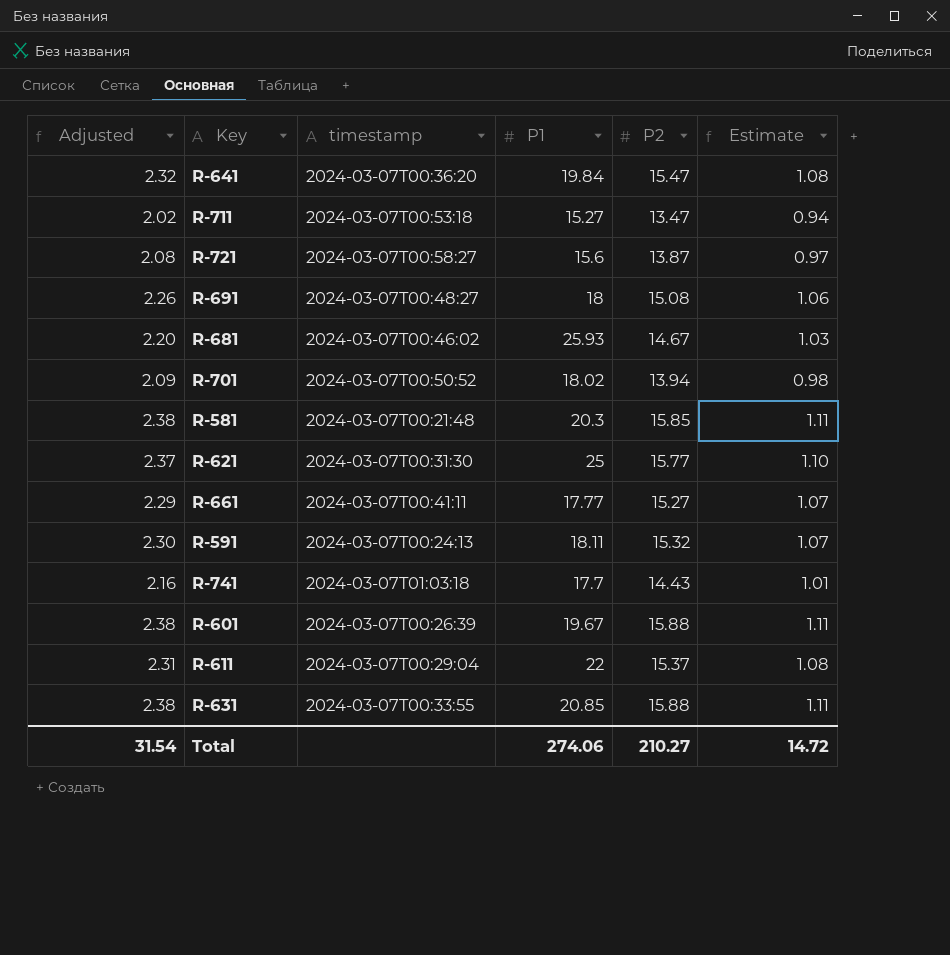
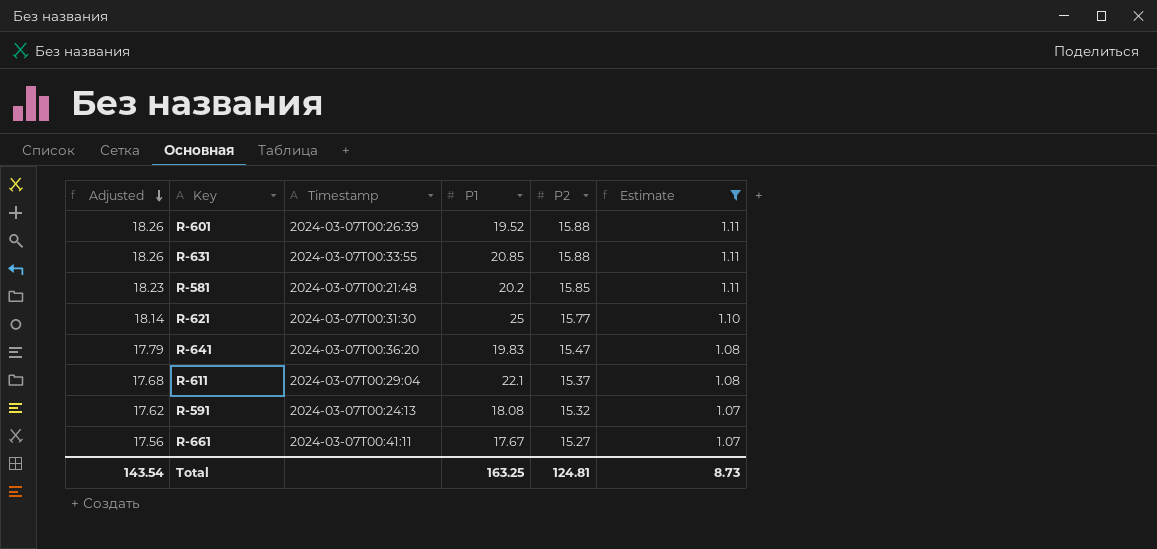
filter: none -> Estimate >= 1.07
row order: none -> Adjusted descending
column Adjusted | formula: [P2] * 0.15 -> [P2] * 1.15
column name: timestamp -> Timestamp
R-601 | P1: 19.67 -> 19.52
R-581 | P1: 20.3 -> 20.2
R-641 | P1: 19.84 -> 19.83
R-611 | P1: 22 -> 22.1
R-591 | P1: 18.11 -> 18.08
R-661 | P1: 17.77 -> 17.67
Total | Adjusted: 31.54 -> 143.54
Total | P1: 274.06 -> 163.25
Total | P2: 210.27 -> 124.81
Total | Estimate: 14.72 -> 8.73

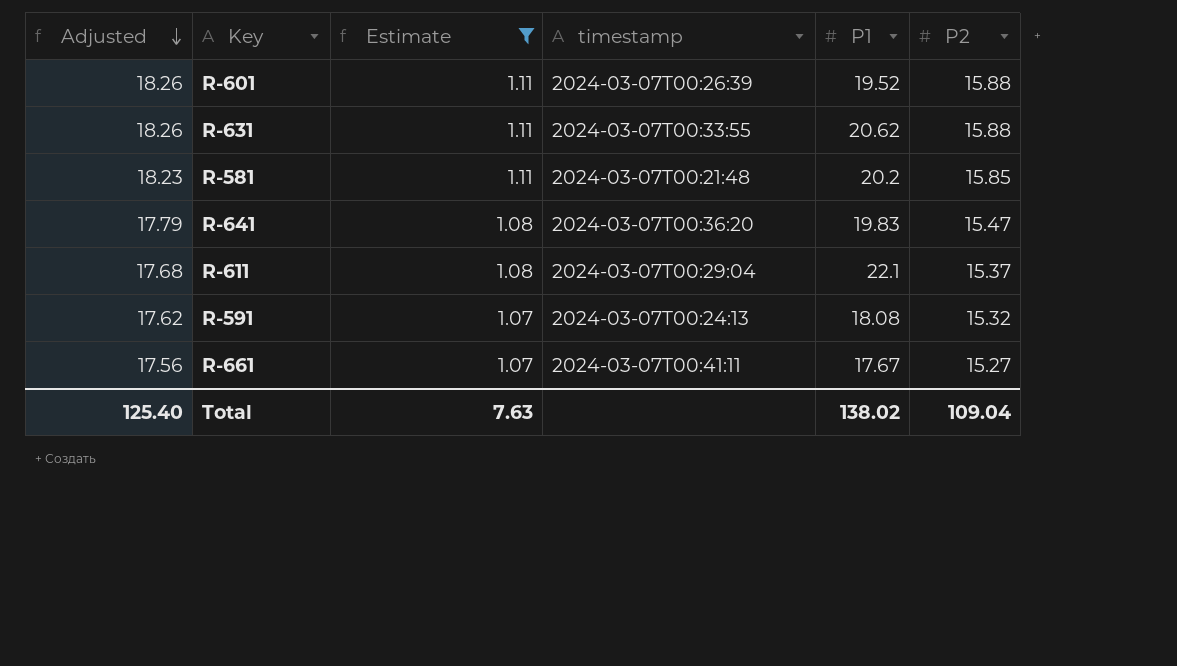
column Estimate | position: 6 -> 3
column name: Timestamp -> timestamp
row R-621: 18.14 | 2024-03-07T00:31:30 | 25 | 15.77 | 1.10 -> none
R-631 | P1: 20.85 -> 20.62
Total | Adjusted: 143.54 -> 125.40
Total | Estimate: 8.73 -> 7.63
Total | P1: 163.25 -> 138.02
Total | P2: 124.81 -> 109.04

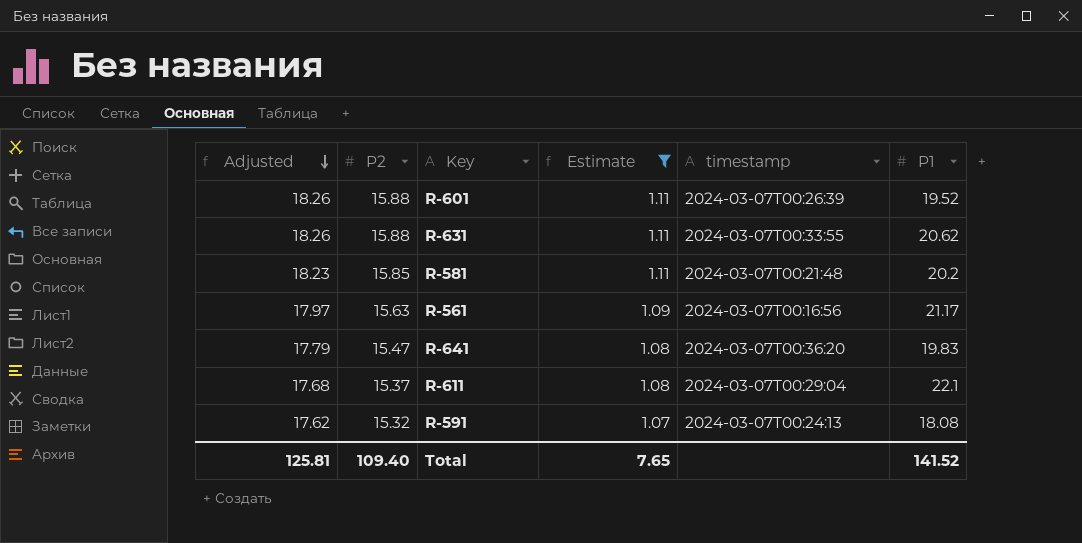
column P2 | position: 6 -> 2
row R-661: 17.56 | 1.07 | 2024-03-07T00:41:11 | 17.67 | 15.27 -> none
row R-561: none -> 17.97 | 15.63 | 1.09 | 2024-03-07T00:16:56 | 21.17
Total | Adjusted: 125.40 -> 125.81
Total | P2: 109.04 -> 109.40
Total | Estimate: 7.63 -> 7.65
Total | P1: 138.02 -> 141.52

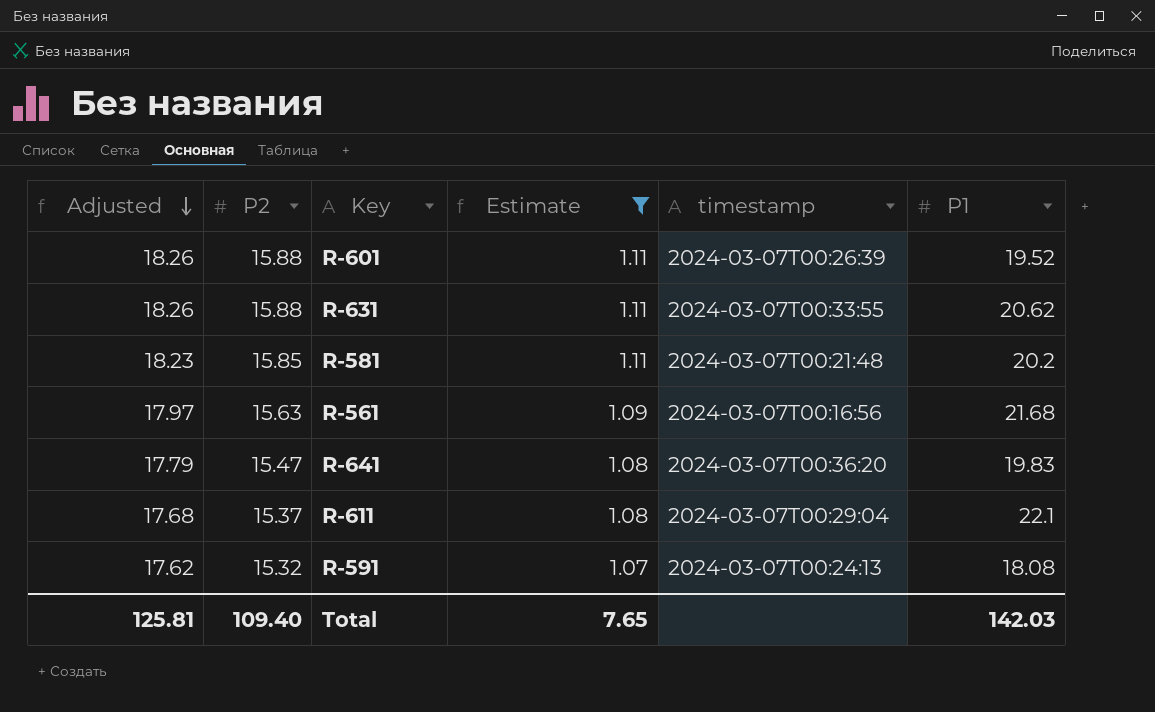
R-561 | P1: 21.17 -> 21.68
Total | P1: 141.52 -> 142.03

